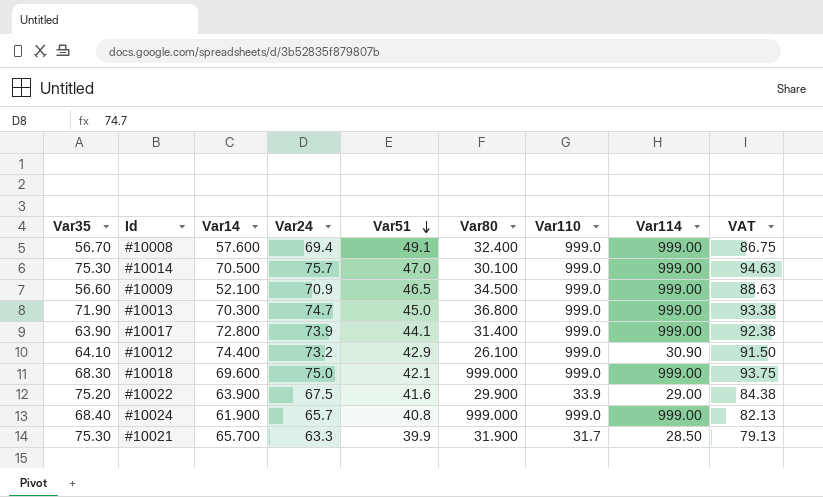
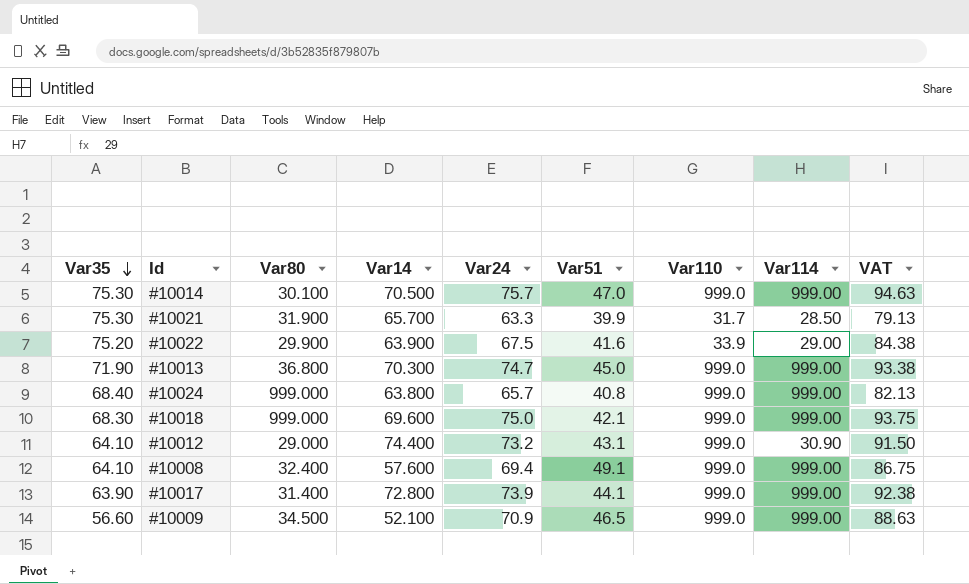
row order: Var51 descending -> Var35 descending
column Var80 | position: 6 -> 3
#10024 | Var14: 61.900 -> 63.800
#10012 | Var80: 26.100 -> 29.000
#10012 | Var51: 42.9 -> 43.1
#10008 | Var35: 56.70 -> 64.10

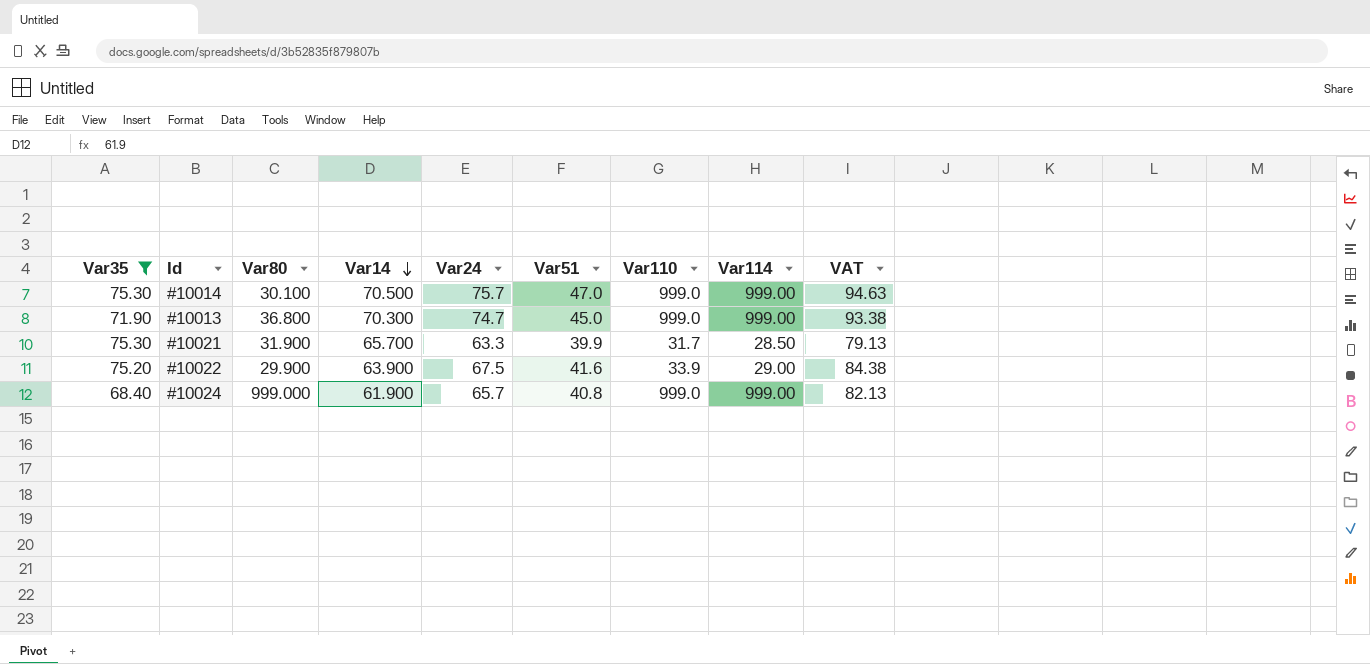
filter: none -> Var35 >= 68.40
row order: Var35 descending -> Var14 descending
#10024 | Var14: 63.800 -> 61.900

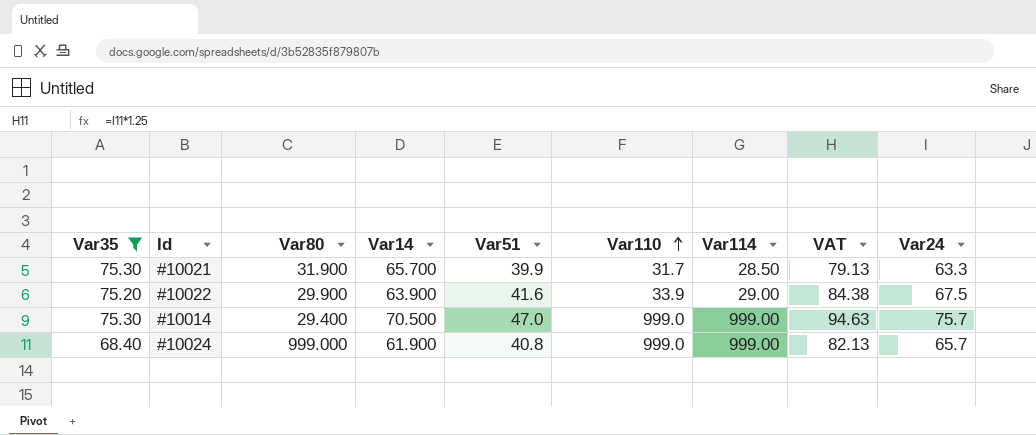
row order: Var14 descending -> Var110 ascending
column Var24 | position: 5 -> 9
row #10013: 71.90 | 36.800 | 70.300 | 74.7 | 45.0 | 999.0 | 999.00 | 93.38 -> none
#10014 | Var80: 30.100 -> 29.400

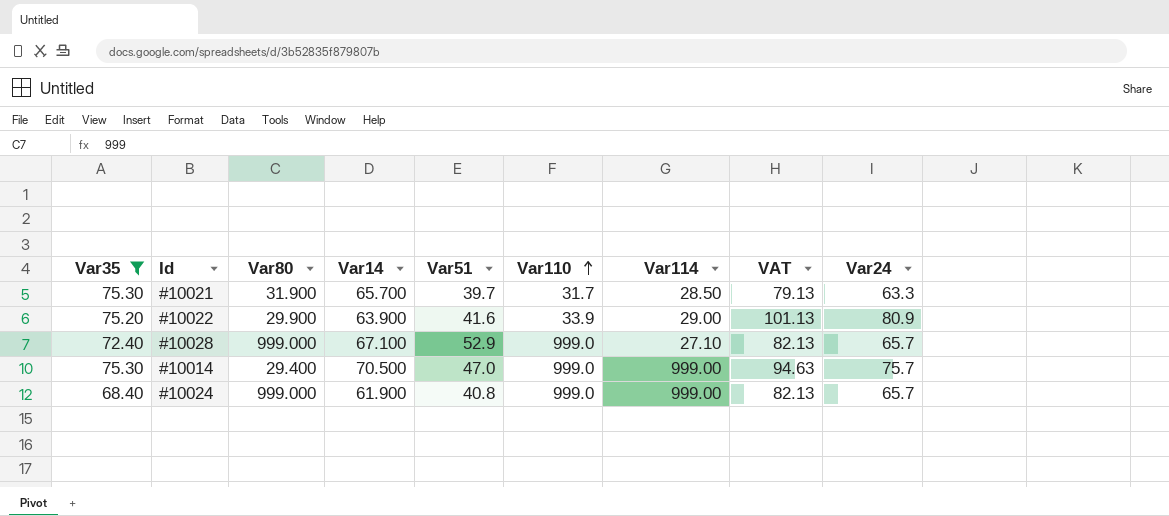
#10021 | Var51: 39.9 -> 39.7
#10022 | VAT: 84.38 -> 101.13
#10022 | Var24: 67.5 -> 80.9
row #10028: none -> 72.40 | 999.000 | 67.100 | 52.9 | 999.0 | 27.10 | 82.13 | 65.7

